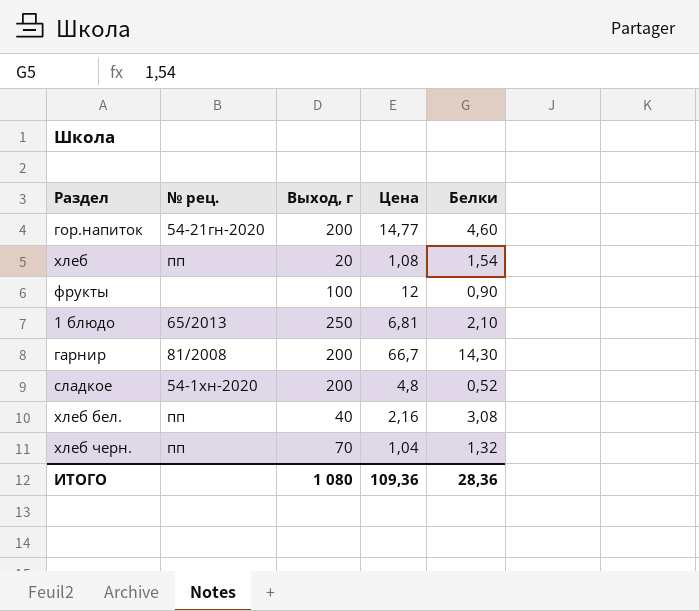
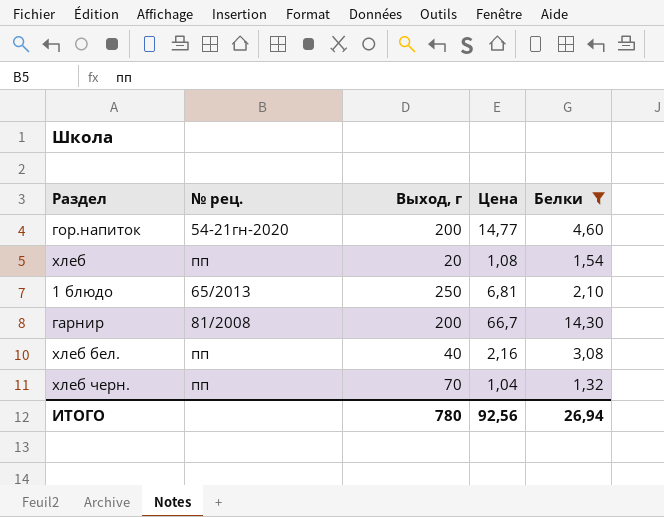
filter: none -> Белки >= 1,32
ИТОГО | Выход, г: 1 080 -> 780
ИТОГО | Цена: 109,36 -> 92,56
ИТОГО | Белки: 28,36 -> 26,94

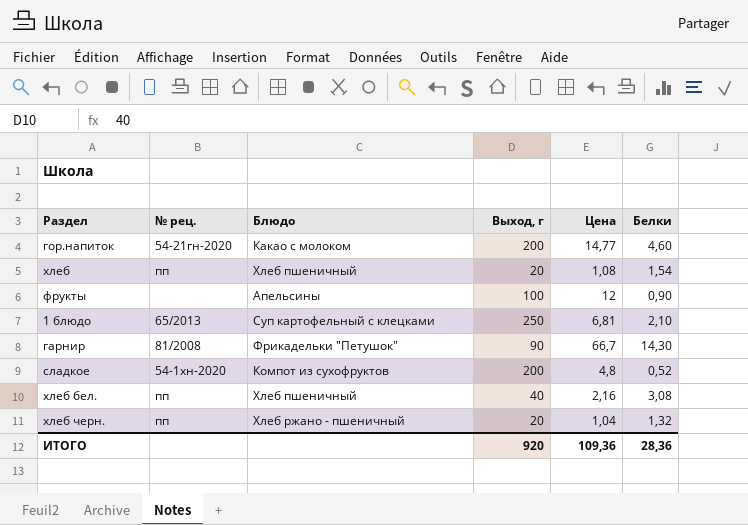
filter: Белки >= 1,32 -> none
column Блюдо | position: none -> 3
гарнир | Выход, г: 200 -> 90
хлеб черн. | Выход, г: 70 -> 20
ИТОГО | Выход, г: 780 -> 920
ИТОГО | Цена: 92,56 -> 109,36
ИТОГО | Белки: 26,94 -> 28,36

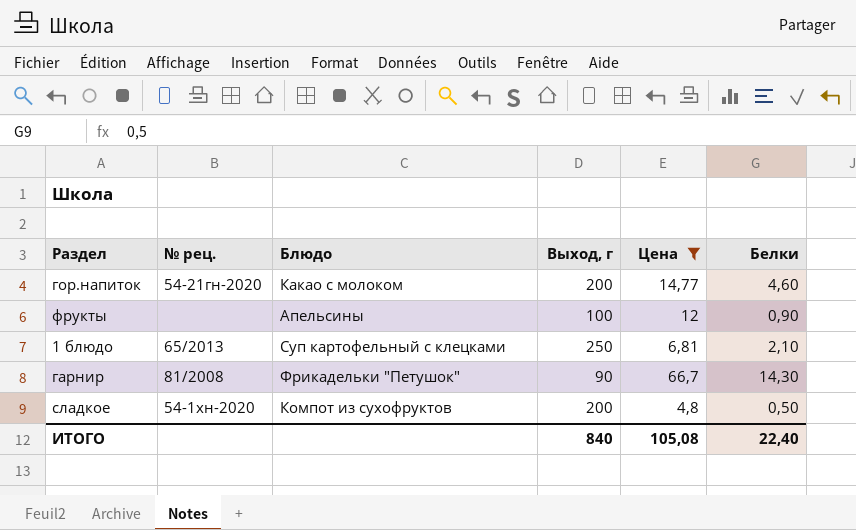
filter: none -> Цена >= 4,8
сладкое | Белки: 0,52 -> 0,50
ИТОГО | Выход, г: 920 -> 840
ИТОГО | Цена: 109,36 -> 105,08
ИТОГО | Белки: 28,36 -> 22,40

